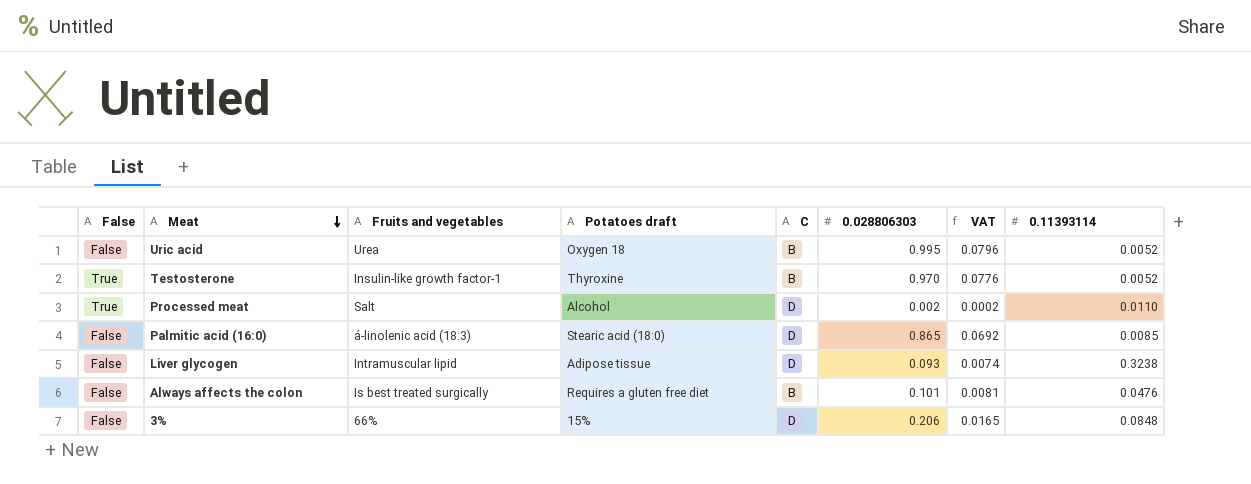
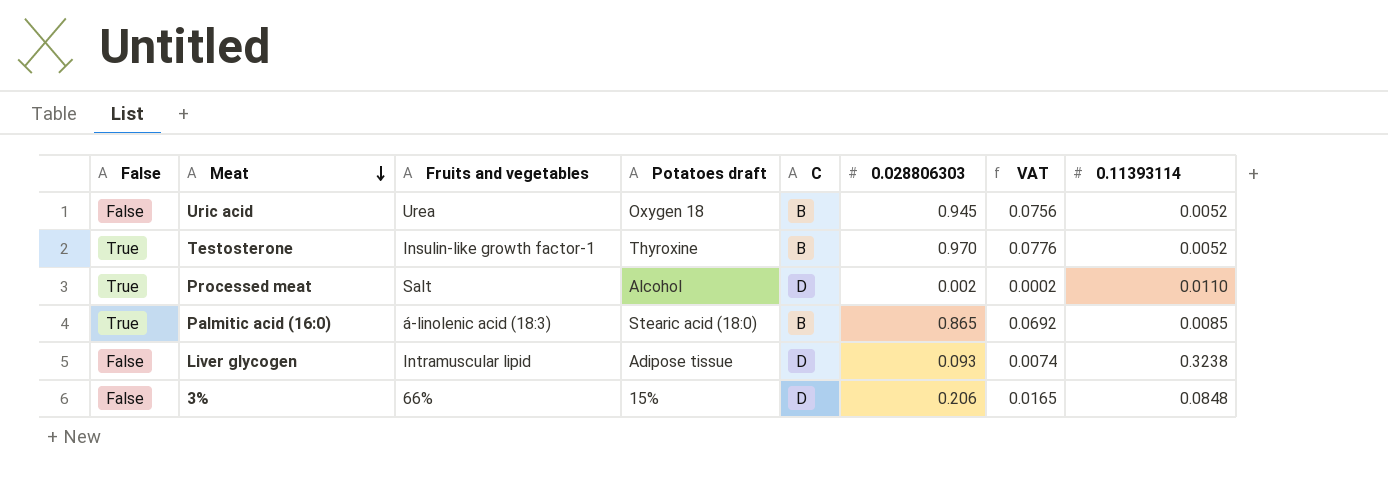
row Always affects the colon: False | Is best treated surgically | Requires a gluten free diet | B | 0.101 | 0.0081 | 0.0476 -> none
Uric acid | 0.028806303: 0.995 -> 0.945
Uric acid | VAT: 0.0796 -> 0.0756
Palmitic acid (16:0) | False: False -> True
Palmitic acid (16:0) | C: D -> B

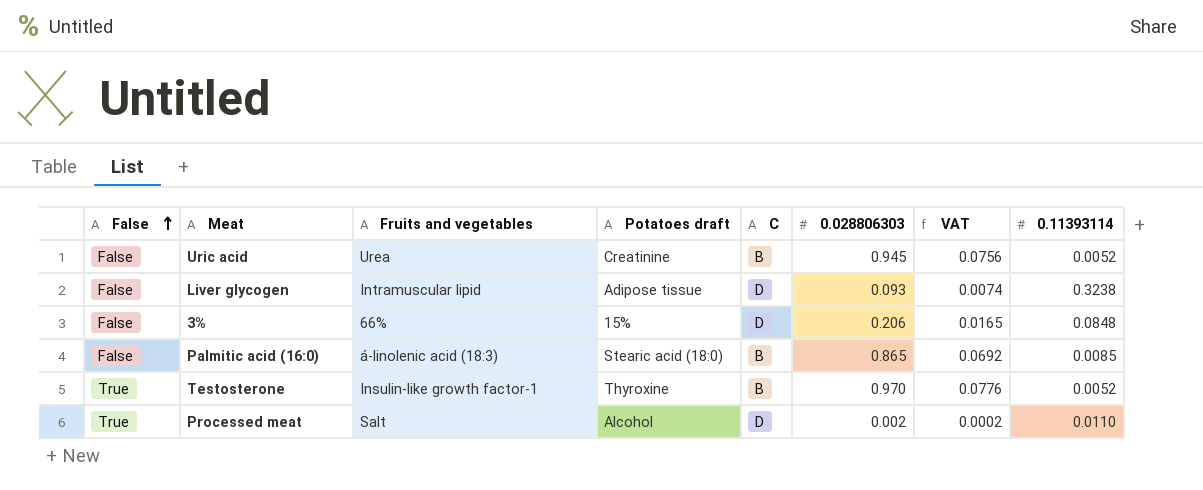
row order: Meat descending -> False ascending
Uric acid | Potatoes draft: Oxygen 18 -> Creatinine
Palmitic acid (16:0) | False: True -> False

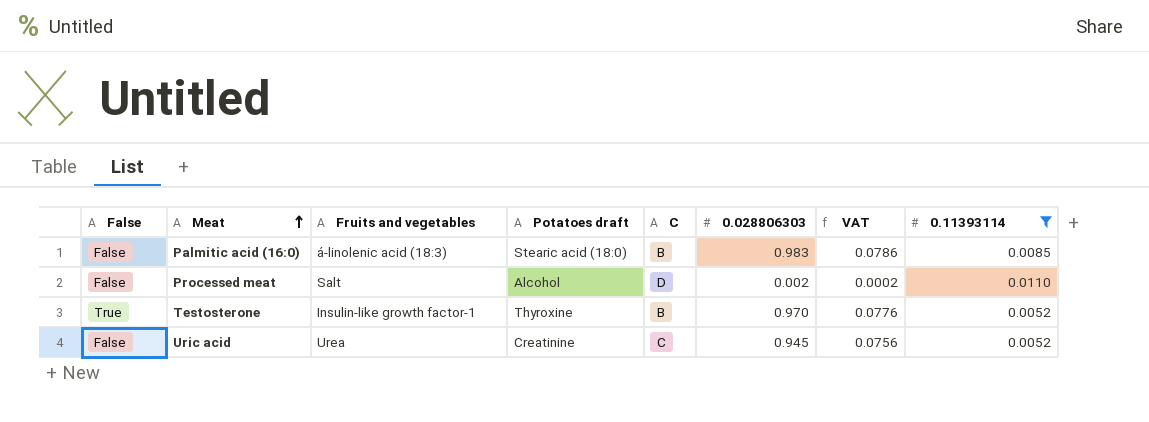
filter: none -> 0.11393114 <= 0.0110
row order: False ascending -> Meat ascending
Palmitic acid (16:0) | 0.028806303: 0.865 -> 0.983
Palmitic acid (16:0) | VAT: 0.0692 -> 0.0786
Processed meat | False: True -> False
Uric acid | C: B -> C

